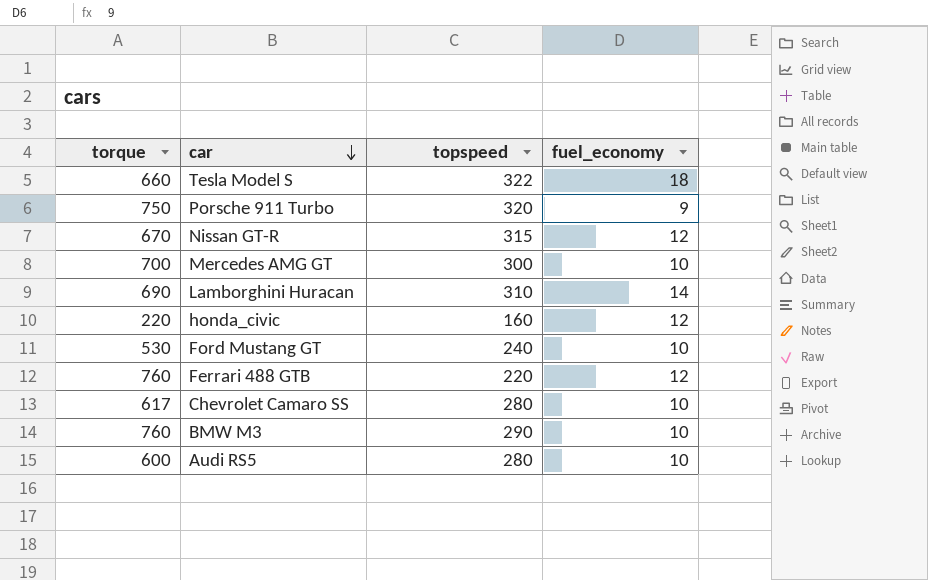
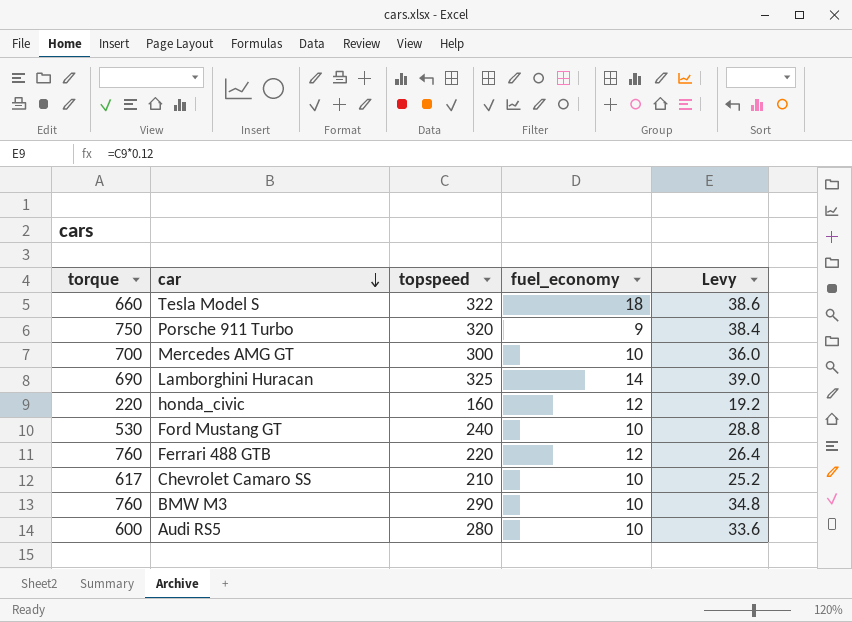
column Levy | formula: none -> [topspeed] * 0.12
row Nissan GT-R: 670 | 315 | 12 -> none
Lamborghini Huracan | topspeed: 310 -> 325
Chevrolet Camaro SS | topspeed: 280 -> 210

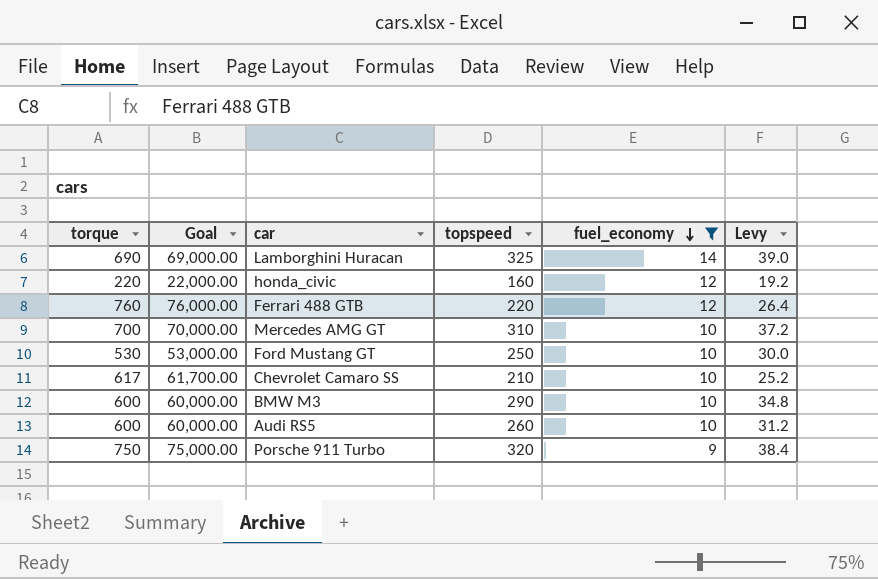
filter: none -> fuel_economy != 18
row order: car descending -> fuel_economy descending
column Goal | formula: none -> [torque] * 100
Mercedes AMG GT | topspeed: 300 -> 310
Mercedes AMG GT | Levy: 36.0 -> 37.2
Ford Mustang GT | topspeed: 240 -> 250
Ford Mustang GT | Levy: 28.8 -> 30.0
BMW M3 | torque: 760 -> 600
Audi RS5 | topspeed: 280 -> 260
Audi RS5 | Levy: 33.6 -> 31.2

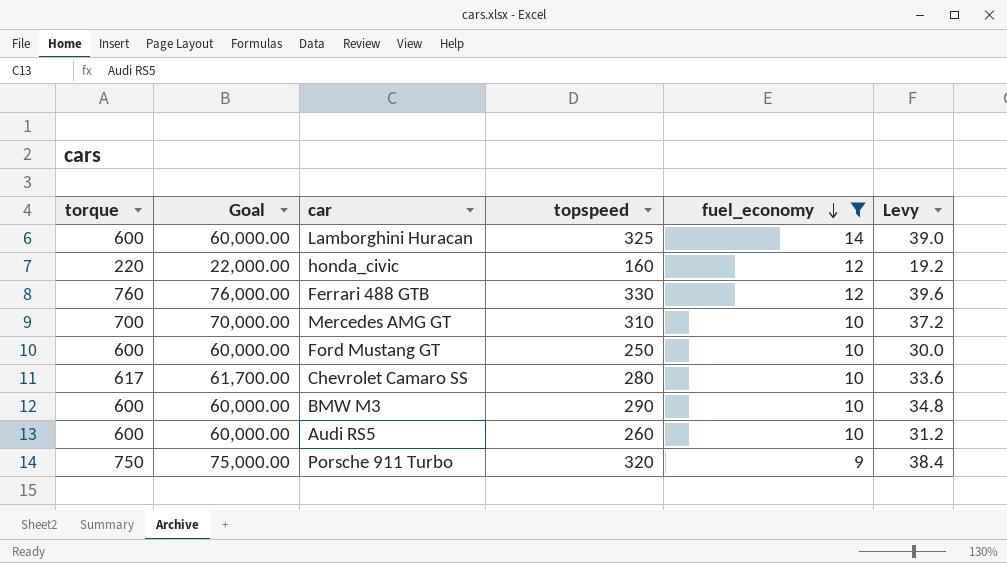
Lamborghini Huracan | torque: 690 -> 600
Lamborghini Huracan | Goal: 69,000.00 -> 60,000.00
Ferrari 488 GTB | topspeed: 220 -> 330
Ferrari 488 GTB | Levy: 26.4 -> 39.6
Ford Mustang GT | torque: 530 -> 600
Ford Mustang GT | Goal: 53,000.00 -> 60,000.00
Chevrolet Camaro SS | topspeed: 210 -> 280
Chevrolet Camaro SS | Levy: 25.2 -> 33.6

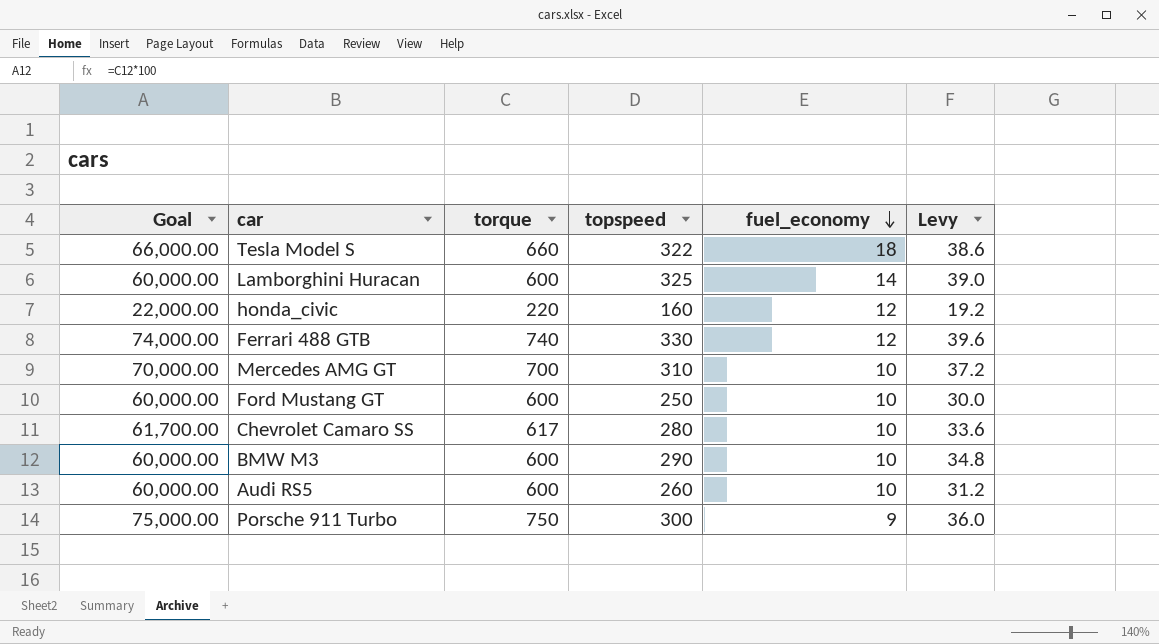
filter: fuel_economy != 18 -> none
column torque | position: 1 -> 3
Ferrari 488 GTB | Goal: 76,000.00 -> 74,000.00
Ferrari 488 GTB | torque: 760 -> 740
Porsche 911 Turbo | topspeed: 320 -> 300
Porsche 911 Turbo | Levy: 38.4 -> 36.0

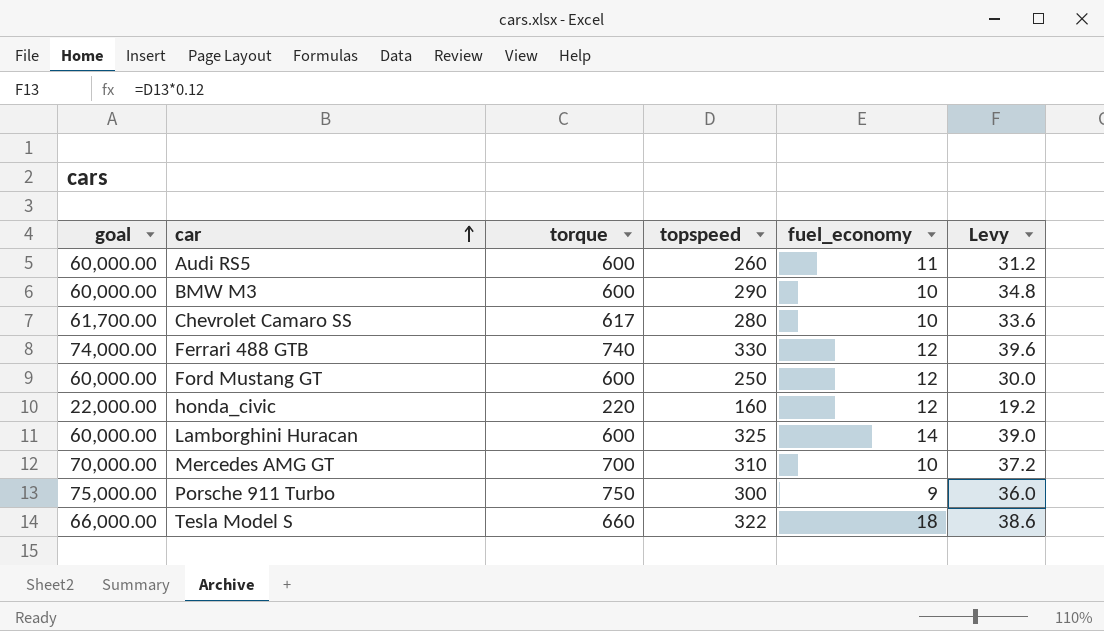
row order: fuel_economy descending -> car ascending
column name: Goal -> goal
Audi RS5 | fuel_economy: 10 -> 11
Ford Mustang GT | fuel_economy: 10 -> 12

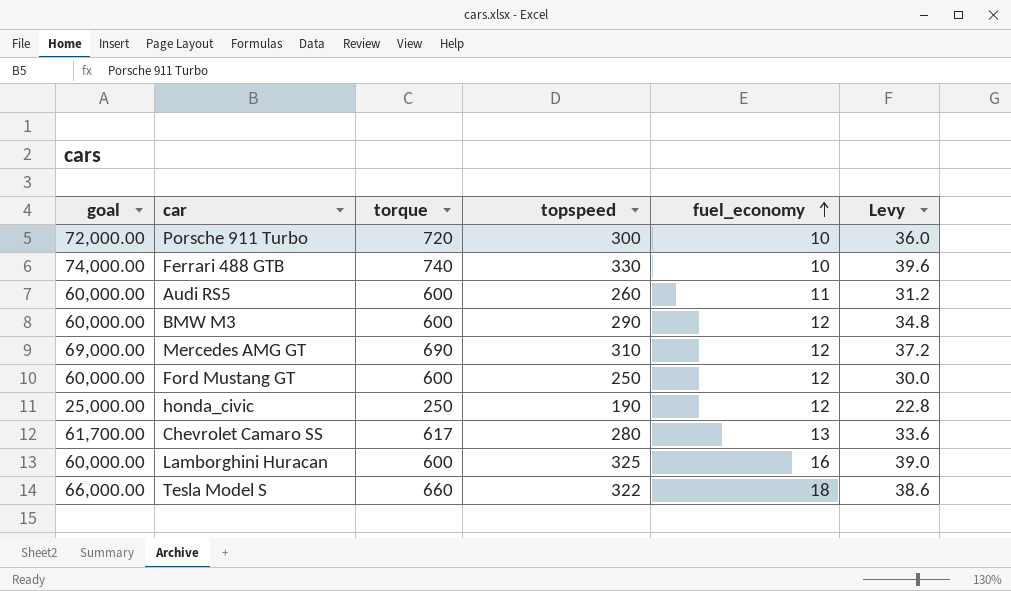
row order: car ascending -> fuel_economy ascending
Porsche 911 Turbo | goal: 75,000.00 -> 72,000.00
Porsche 911 Turbo | torque: 750 -> 720
Porsche 911 Turbo | fuel_economy: 9 -> 10
Ferrari 488 GTB | fuel_economy: 12 -> 10
BMW M3 | fuel_economy: 10 -> 12
Mercedes AMG GT | goal: 70,000.00 -> 69,000.00
Mercedes AMG GT | torque: 700 -> 690
Mercedes AMG GT | fuel_economy: 10 -> 12
honda_civic | goal: 22,000.00 -> 25,000.00
honda_civic | torque: 220 -> 250
honda_civic | topspeed: 160 -> 190
honda_civic | Levy: 19.2 -> 22.8
Chevrolet Camaro SS | fuel_economy: 10 -> 13
Lamborghini Huracan | fuel_economy: 14 -> 16

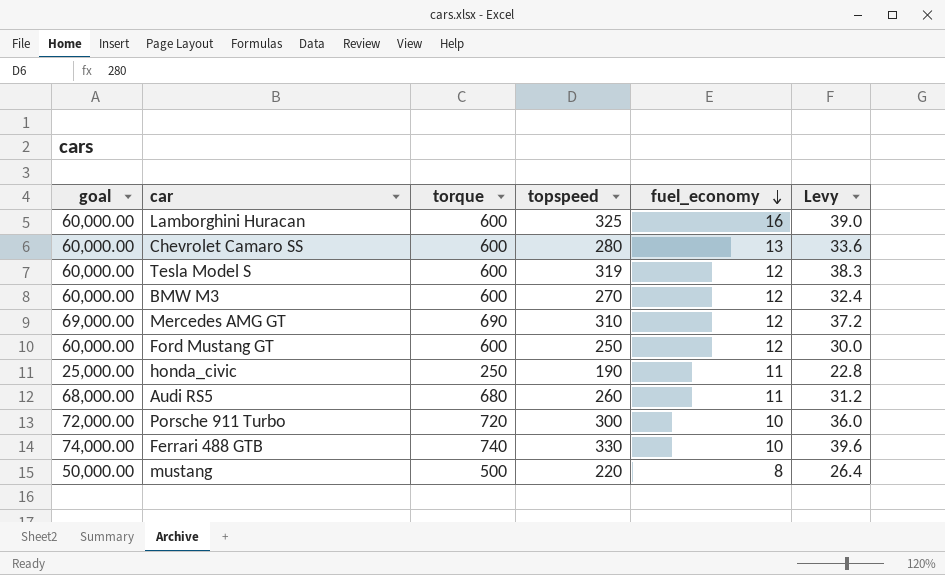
row order: fuel_economy ascending -> fuel_economy descending
Chevrolet Camaro SS | goal: 61,700.00 -> 60,000.00
Chevrolet Camaro SS | torque: 617 -> 600
Tesla Model S | goal: 66,000.00 -> 60,000.00
Tesla Model S | torque: 660 -> 600
Tesla Model S | topspeed: 322 -> 319
Tesla Model S | fuel_economy: 18 -> 12
Tesla Model S | Levy: 38.6 -> 38.3
BMW M3 | topspeed: 290 -> 270
BMW M3 | Levy: 34.8 -> 32.4
honda_civic | fuel_economy: 12 -> 11
Audi RS5 | goal: 60,000.00 -> 68,000.00
Audi RS5 | torque: 600 -> 680
row mustang: none -> 50,000.00 | 500 | 220 | 8 | 26.4

